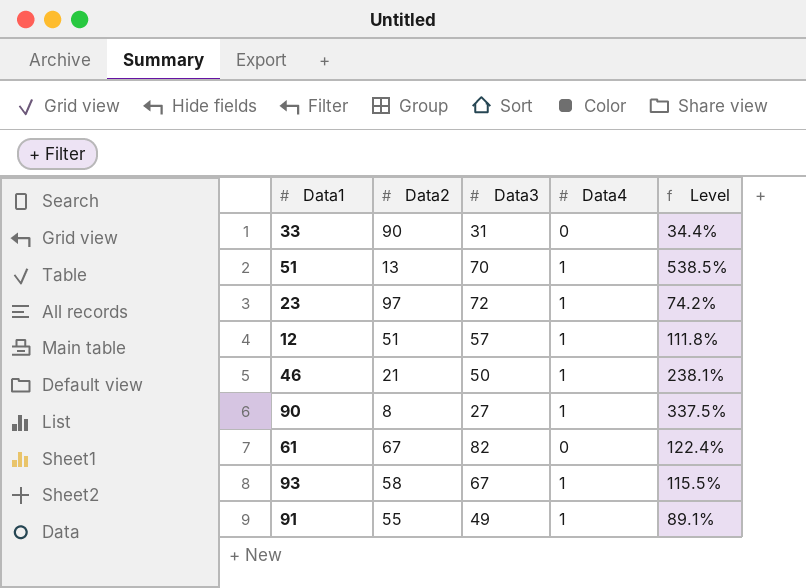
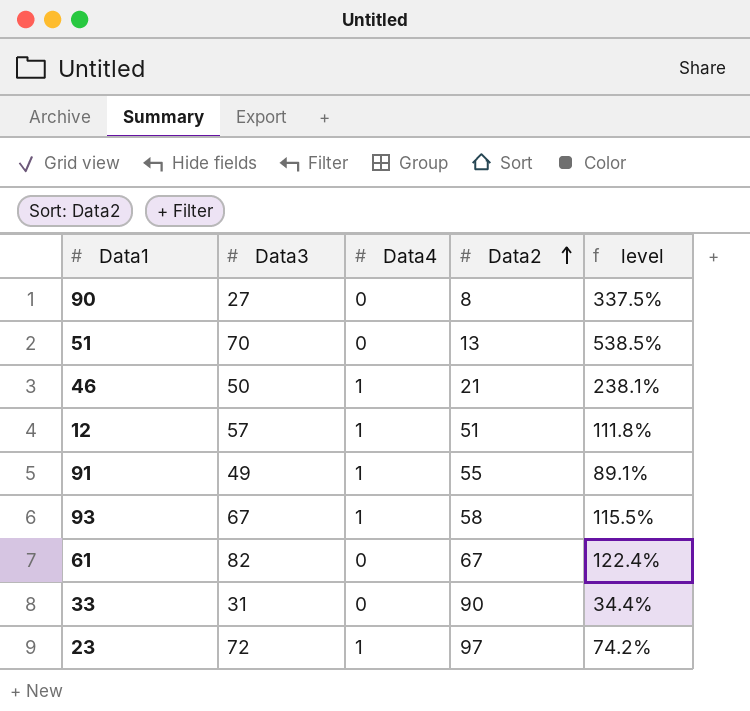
row order: none -> Data2 ascending
column Data2 | position: 2 -> 4
column name: Level -> level
90 | Data4: 1 -> 0
51 | Data4: 1 -> 0

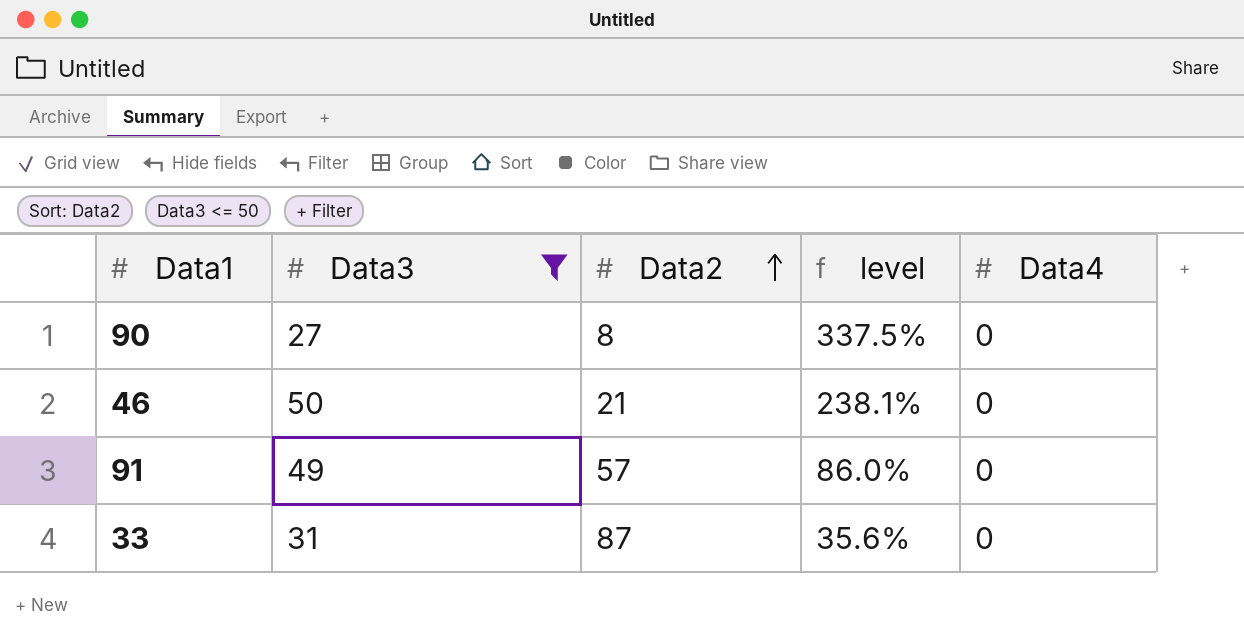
filter: none -> Data3 <= 50
column Data4 | position: 3 -> 5
46 | Data4: 1 -> 0
91 | Data2: 55 -> 57
91 | level: 89.1% -> 86.0%
91 | Data4: 1 -> 0
33 | Data2: 90 -> 87
33 | level: 34.4% -> 35.6%

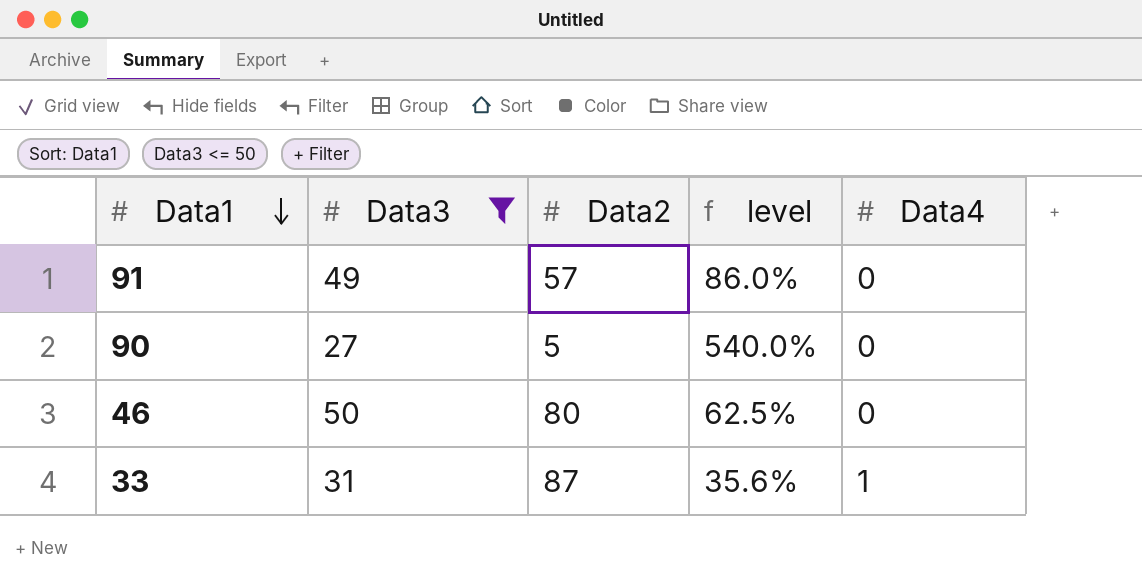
row order: Data2 ascending -> Data1 descending
90 | Data2: 8 -> 5
90 | level: 337.5% -> 540.0%
46 | Data2: 21 -> 80
46 | level: 238.1% -> 62.5%
33 | Data4: 0 -> 1

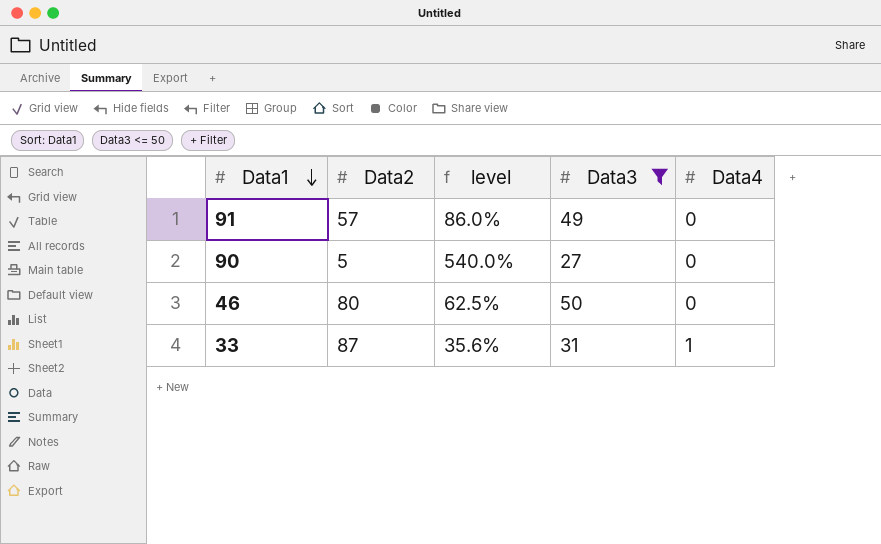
column Data3 | position: 2 -> 4

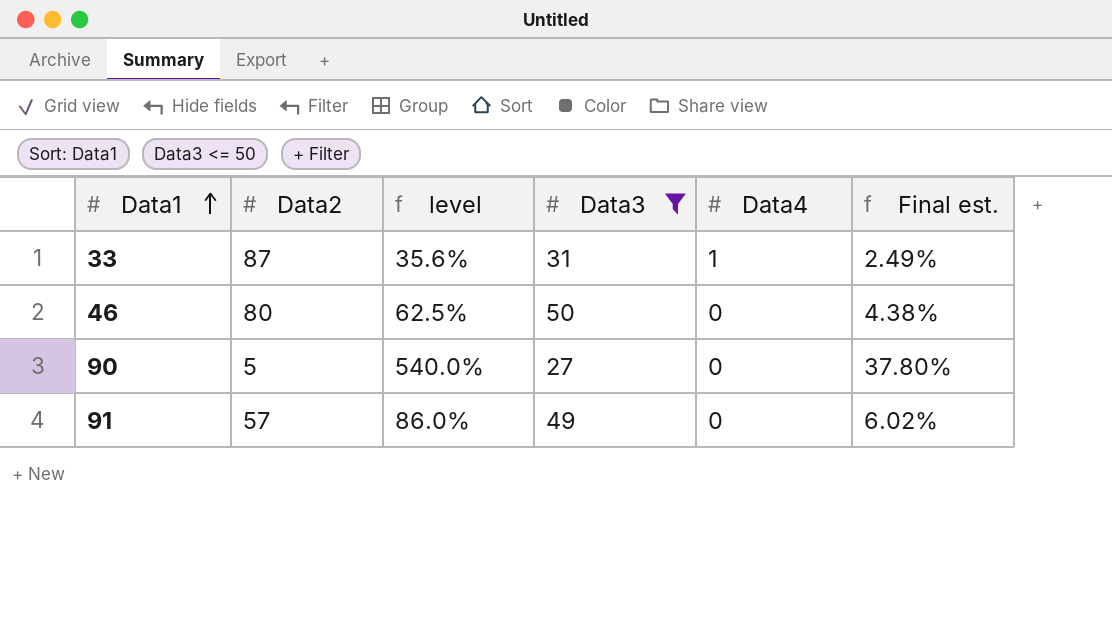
row order: Data1 descending -> Data1 ascending
column Final est. | formula: none -> [level] * 0.07

